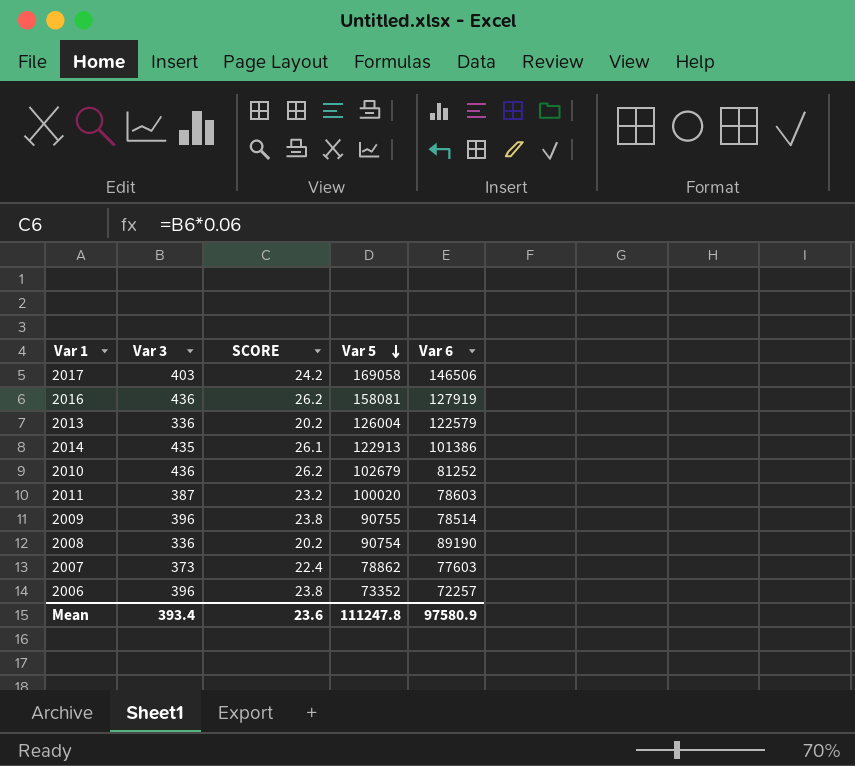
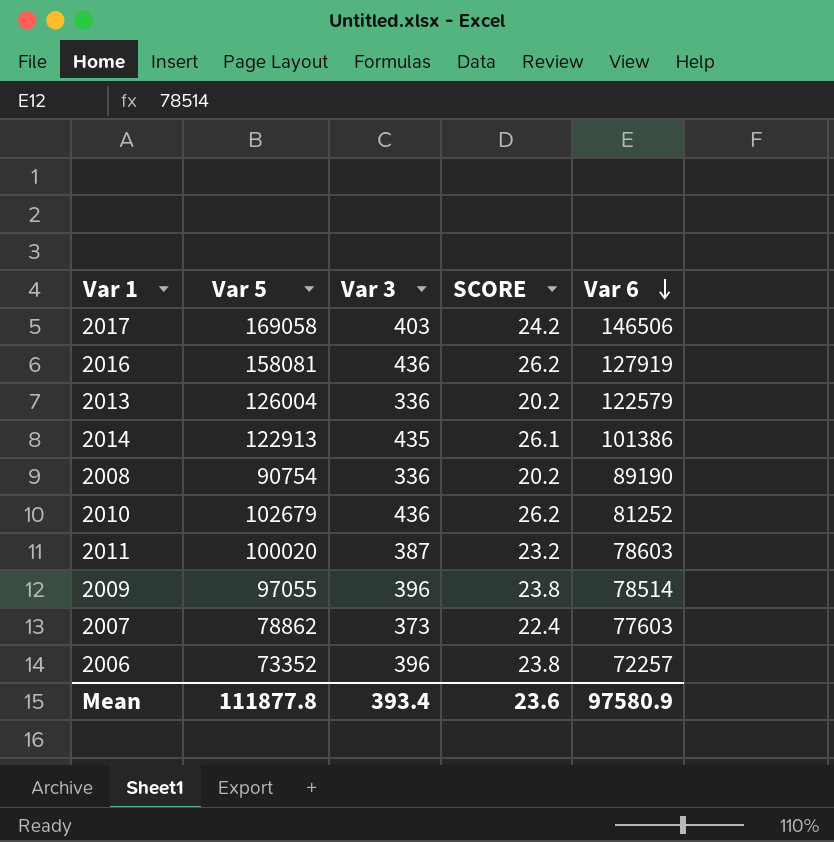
row order: Var 5 descending -> Var 6 descending
column Var 5 | position: 4 -> 2
2009 | Var 5: 90755 -> 97055
Mean | Var 5: 111247.8 -> 111877.8

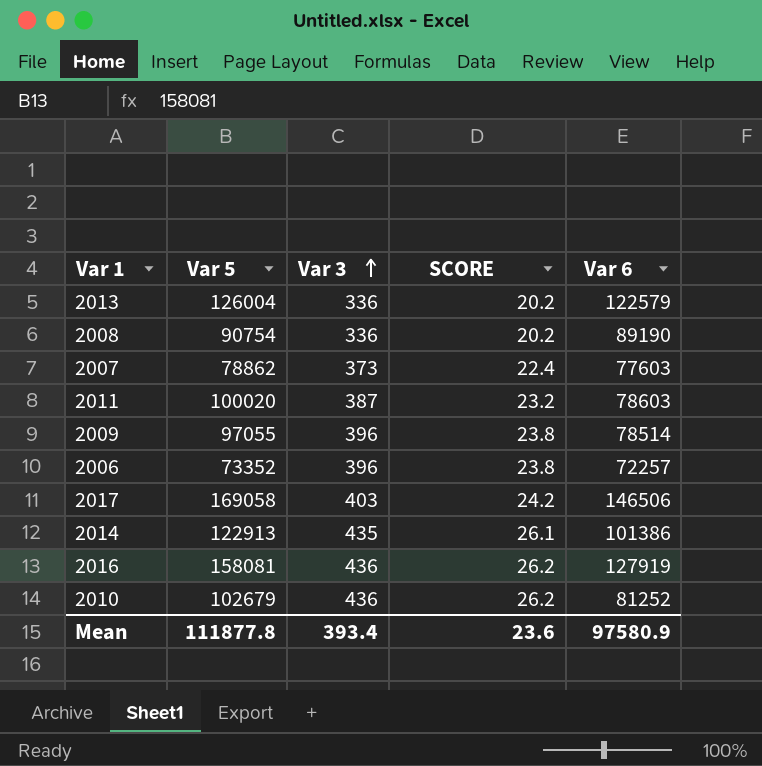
row order: Var 6 descending -> Var 3 ascending

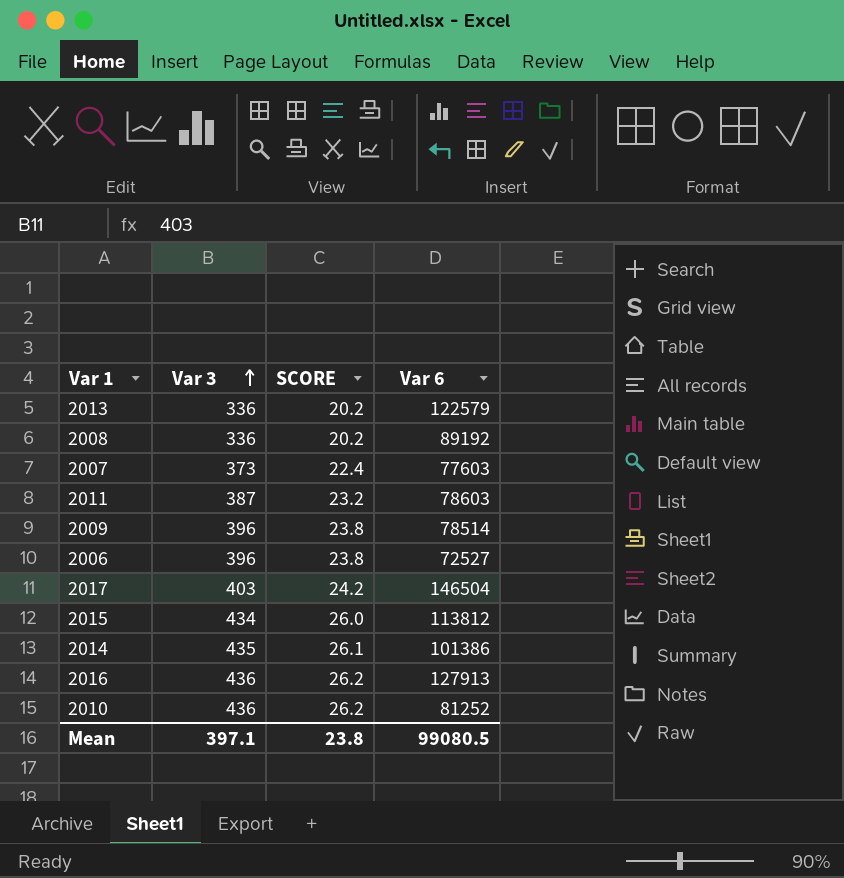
column Var 5 | position: 2 -> none
2008 | Var 6: 89190 -> 89192
2006 | Var 6: 72257 -> 72527
2017 | Var 6: 146506 -> 146504
row 2015: none -> 434 | 26.0 | 113812
2016 | Var 6: 127919 -> 127913
Mean | Var 3: 393.4 -> 397.1
Mean | SCORE: 23.6 -> 23.8
Mean | Var 6: 97580.9 -> 99080.5

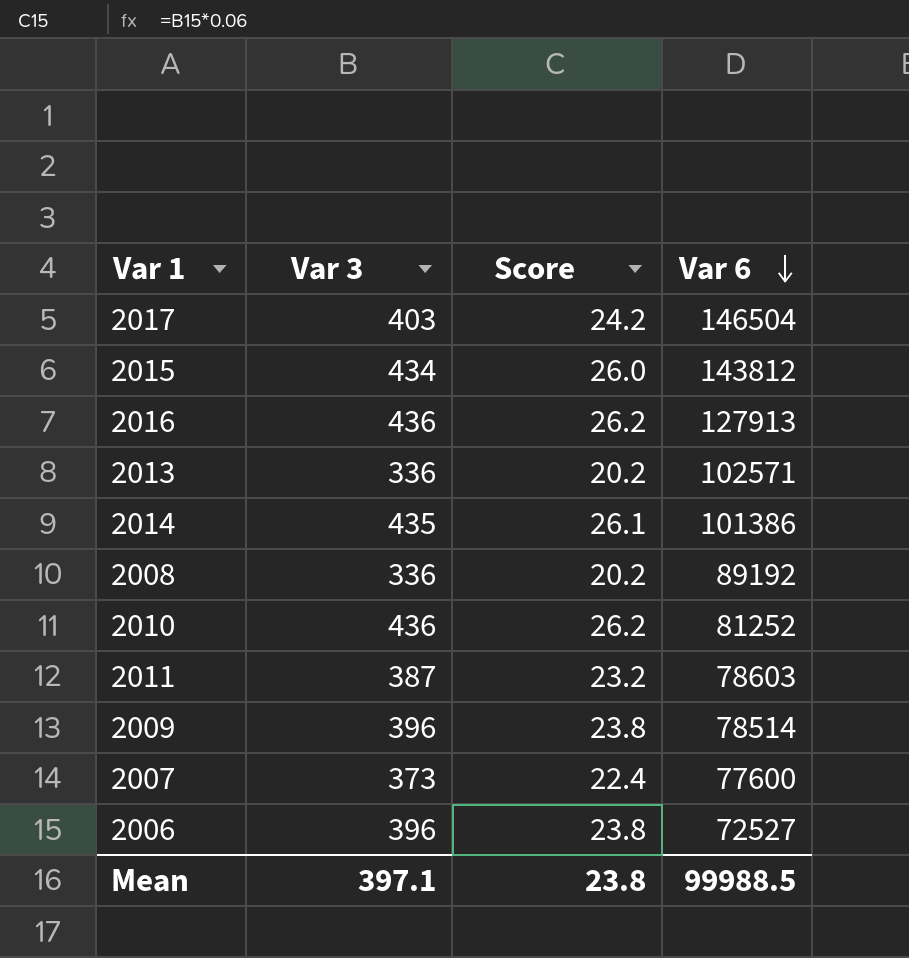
row order: Var 3 ascending -> Var 6 descending
column name: SCORE -> Score
2015 | Var 6: 113812 -> 143812
2013 | Var 6: 122579 -> 102571
2007 | Var 6: 77603 -> 77600
Mean | Var 6: 99080.5 -> 99988.5

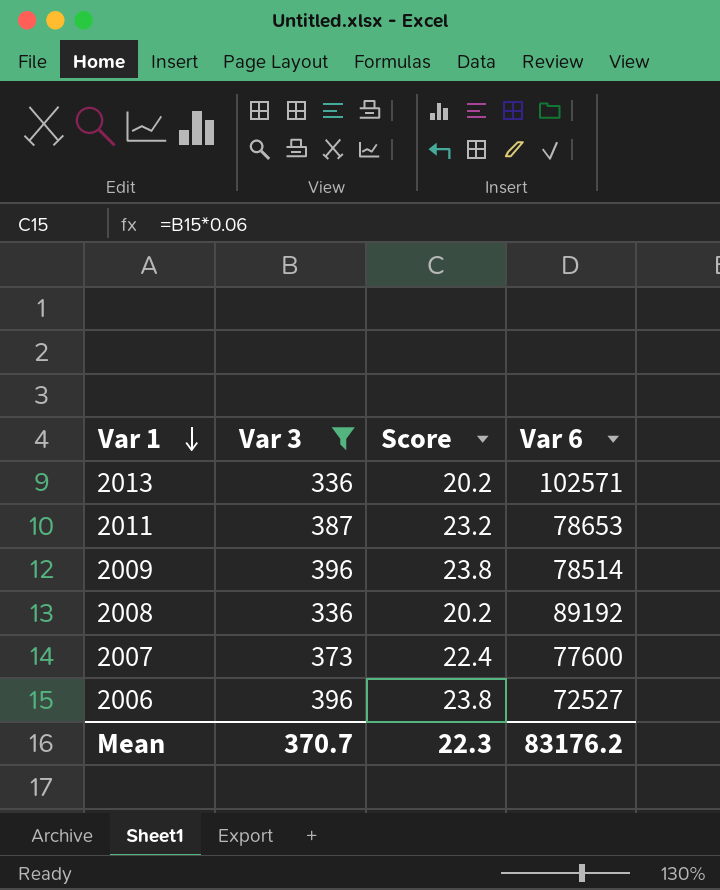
filter: none -> Var 3 <= 396
row order: Var 6 descending -> Var 1 descending
2011 | Var 6: 78603 -> 78653
Mean | Var 3: 397.1 -> 370.7
Mean | Score: 23.8 -> 22.3
Mean | Var 6: 99988.5 -> 83176.2

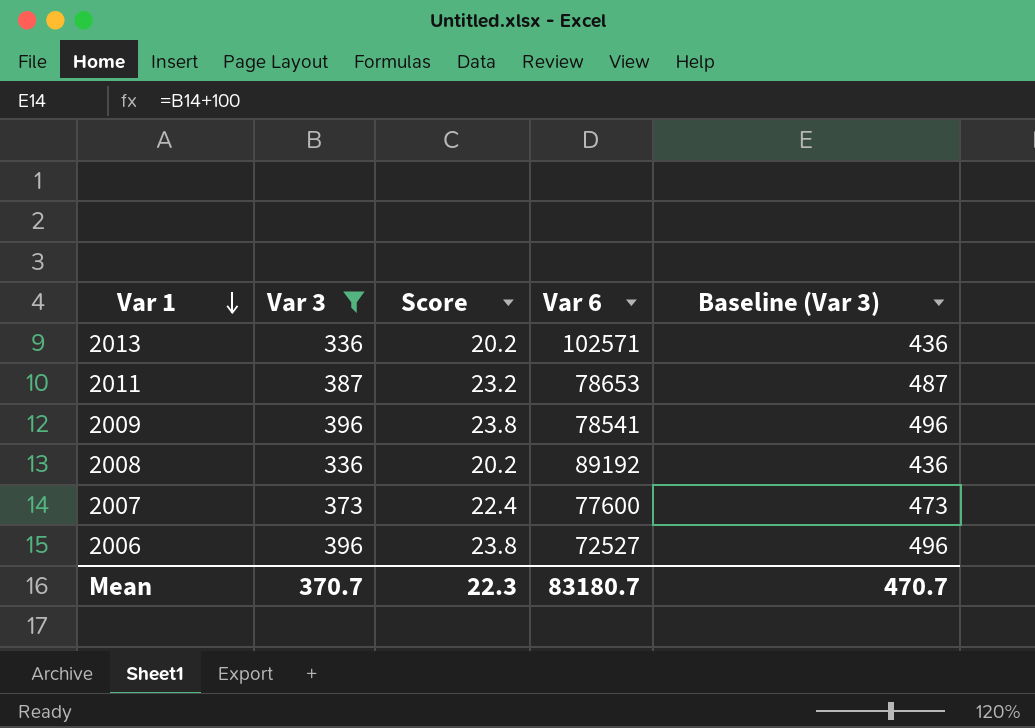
column Baseline (Var 3) | formula: none -> [Var 3] + 100
2009 | Var 6: 78514 -> 78541
Mean | Var 6: 83176.2 -> 83180.7

